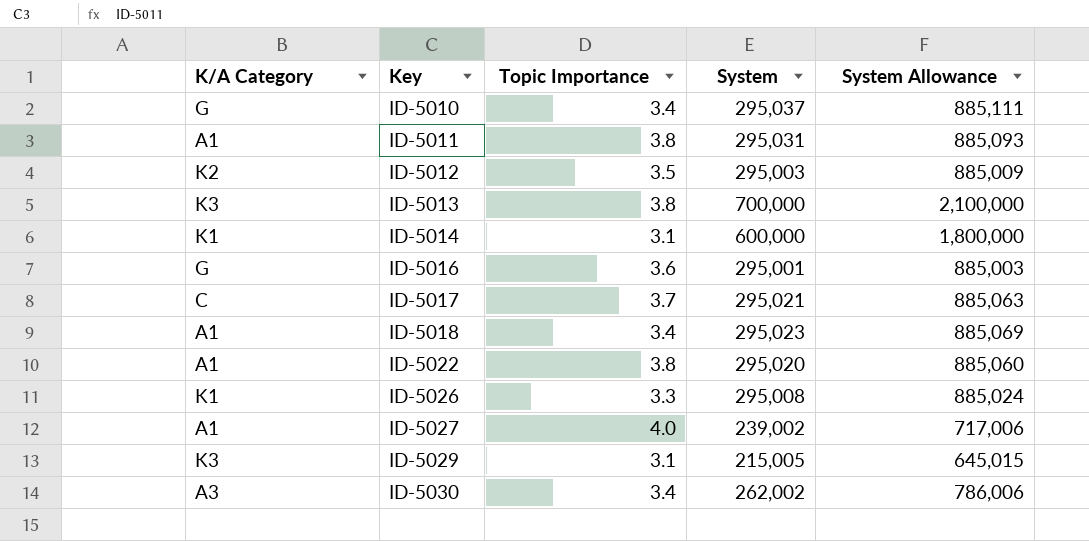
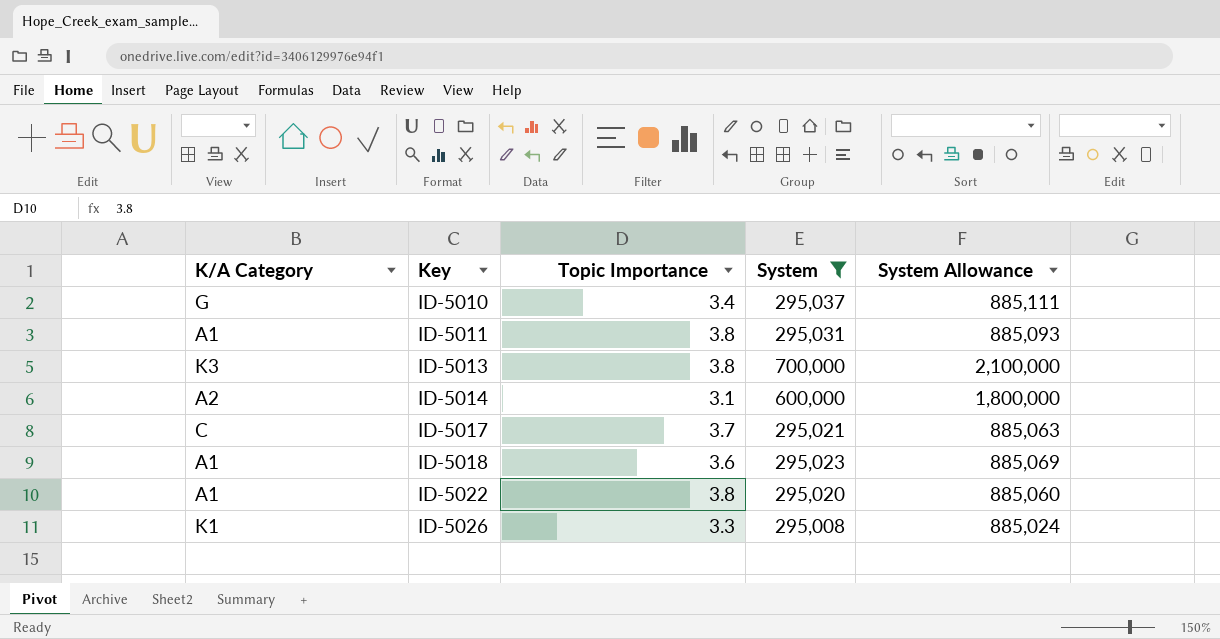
filter: none -> System >= 295,008
ID-5014 | K/A Category: K1 -> A2
ID-5018 | Topic Importance: 3.4 -> 3.6

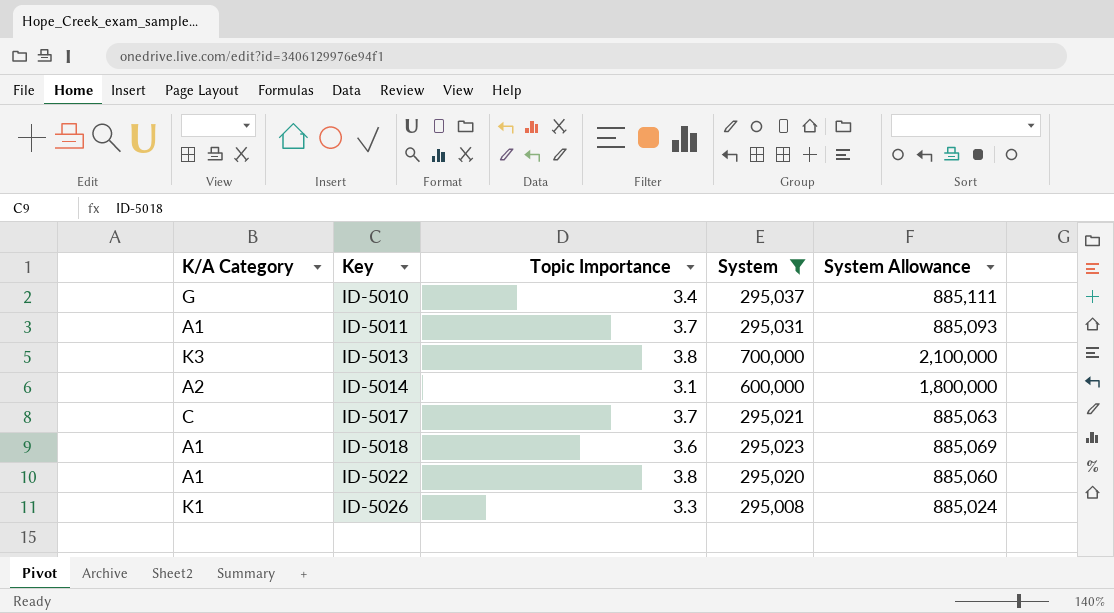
ID-5011 | Topic Importance: 3.8 -> 3.7

